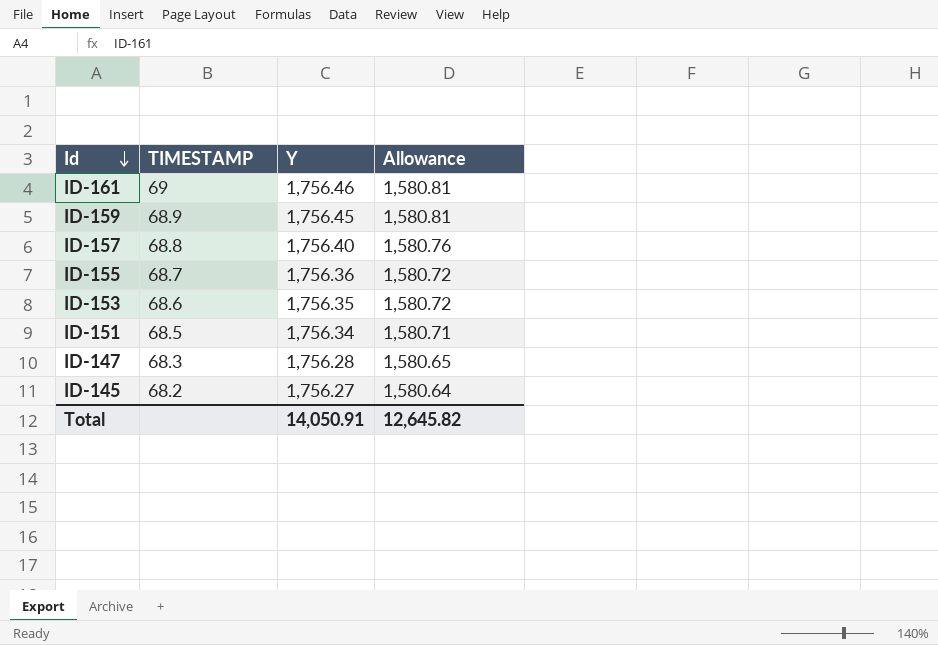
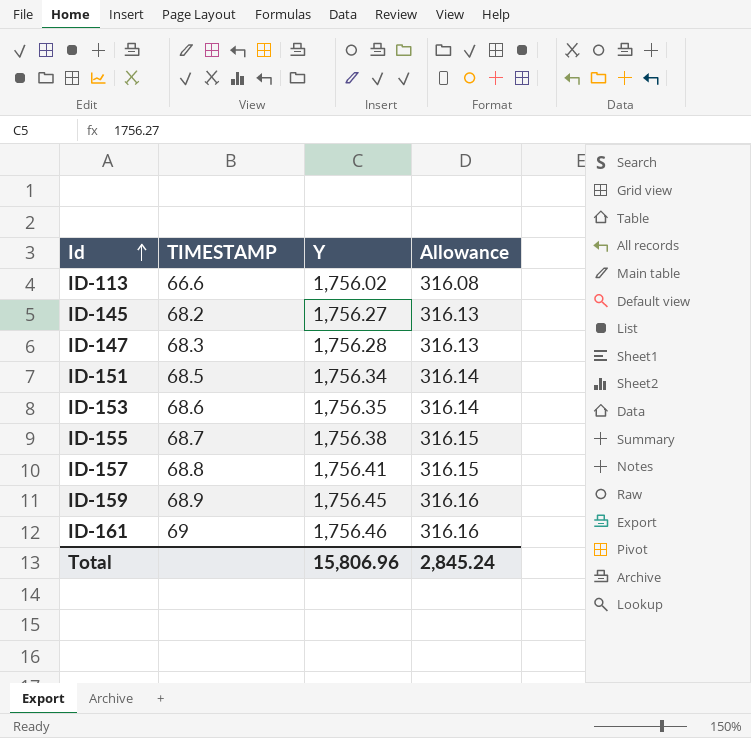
row order: Id descending -> Id ascending
column Allowance | formula: [Y] * 0.9 -> [Y] * 0.18
row ID-113: none -> 66.6 | 1,756.02 | 316.08
ID-155 | Y: 1,756.36 -> 1,756.38
ID-157 | Y: 1,756.40 -> 1,756.41
Total | Y: 14,050.91 -> 15,806.96
Total | Allowance: 12,645.82 -> 2,845.24

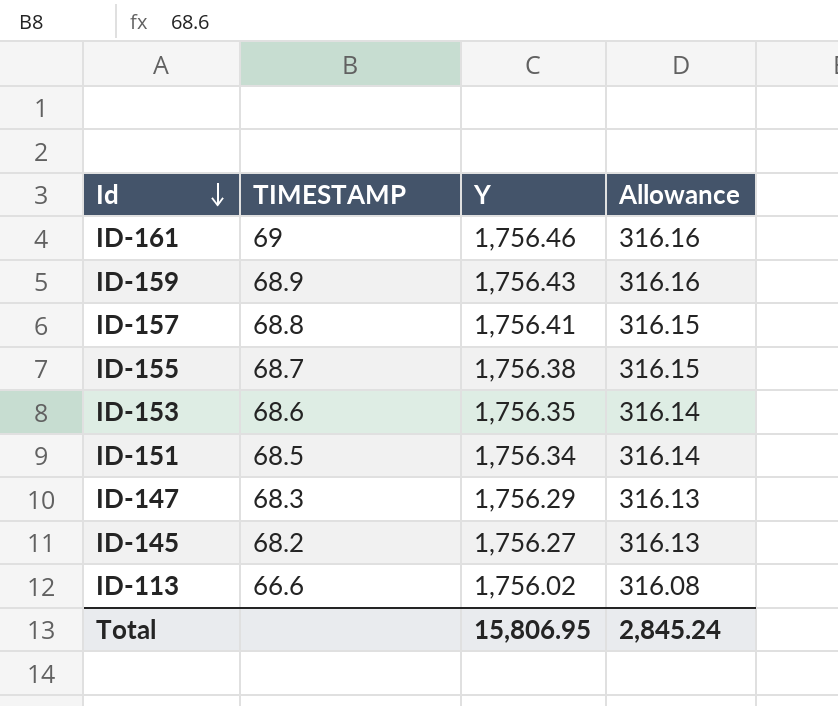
row order: Id ascending -> Id descending
ID-159 | Y: 1,756.45 -> 1,756.43
ID-147 | Y: 1,756.28 -> 1,756.29
Total | Y: 15,806.96 -> 15,806.95

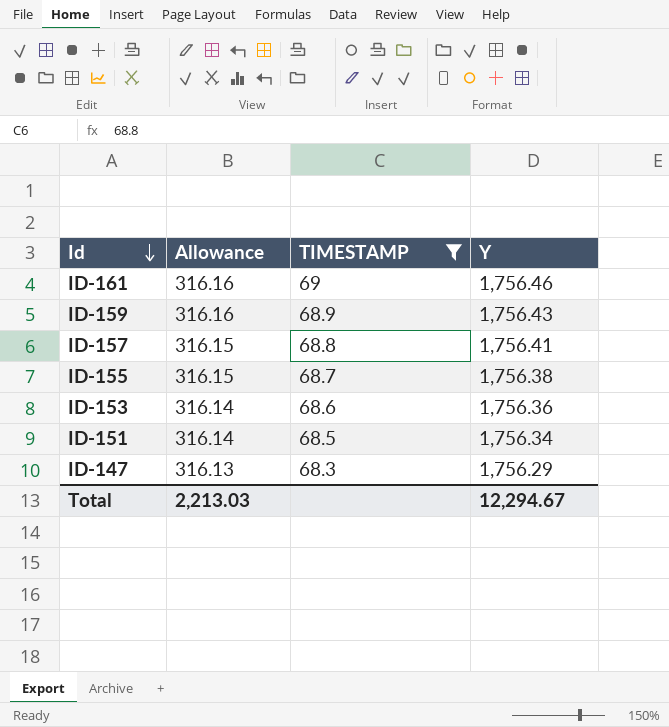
filter: none -> TIMESTAMP >= 68.3
column Allowance | position: 4 -> 2
ID-153 | Y: 1,756.35 -> 1,756.36
Total | Allowance: 2,845.24 -> 2,213.03
Total | Y: 15,806.95 -> 12,294.67

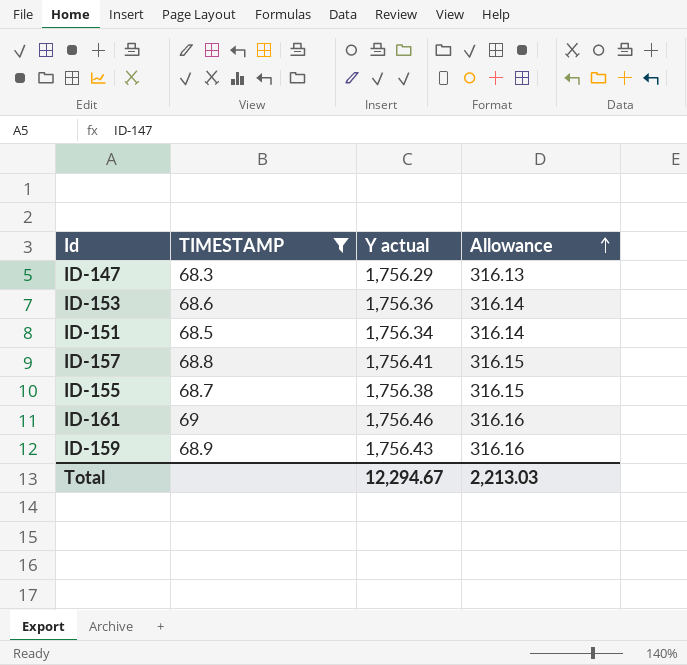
row order: Id descending -> Allowance ascending
column name: Y -> Y actual
column Allowance | position: 2 -> 4

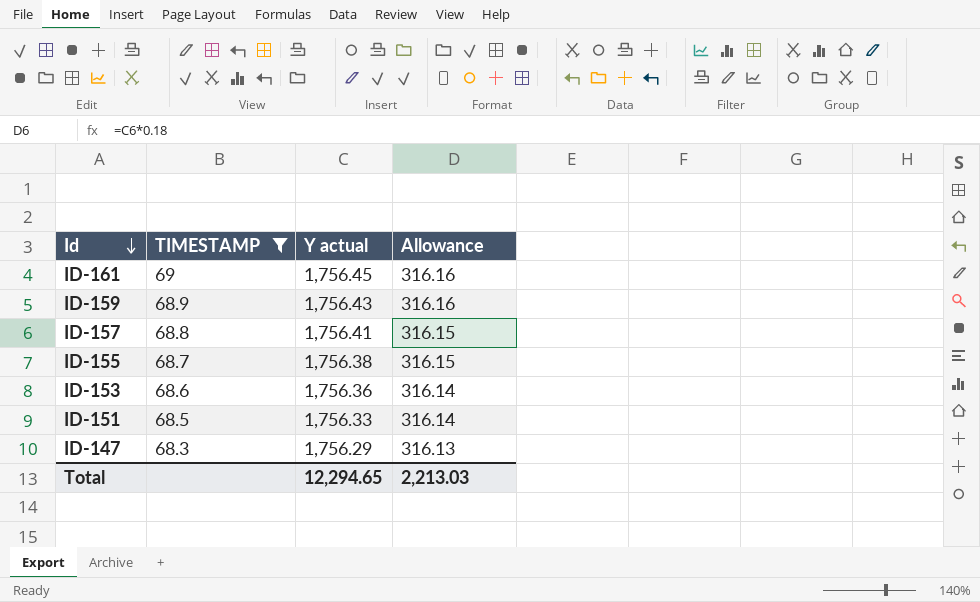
row order: Allowance ascending -> Id descending
ID-161 | Y actual: 1,756.46 -> 1,756.45
ID-151 | Y actual: 1,756.34 -> 1,756.33
Total | Y actual: 12,294.67 -> 12,294.65

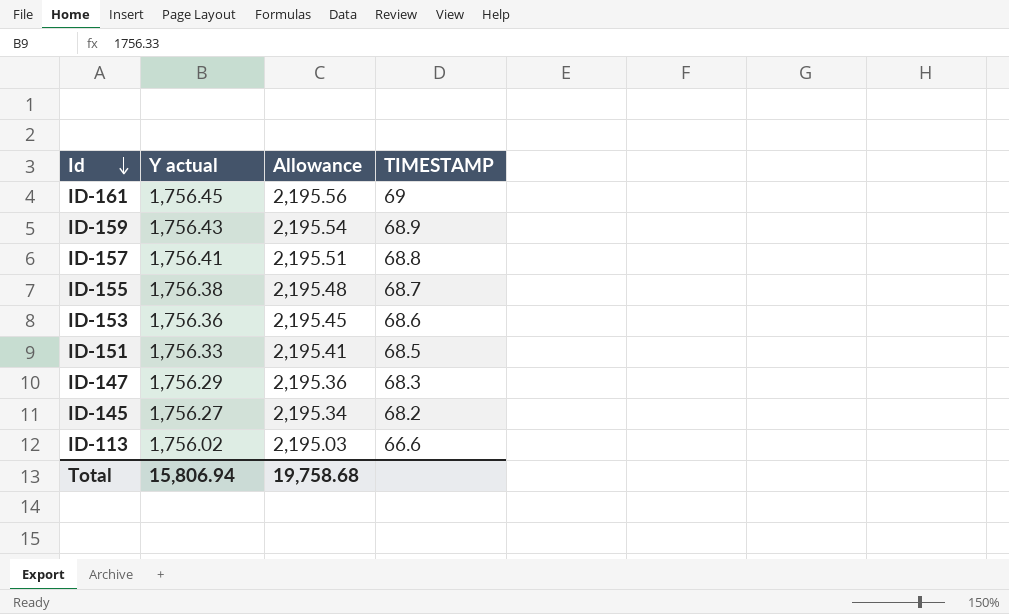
filter: TIMESTAMP >= 68.3 -> none
column Allowance | formula: [Y actual] * 0.18 -> [Y actual] * 1.25
column TIMESTAMP | position: 2 -> 4
Total | Y actual: 12,294.65 -> 15,806.94
Total | Allowance: 2,213.03 -> 19,758.68

